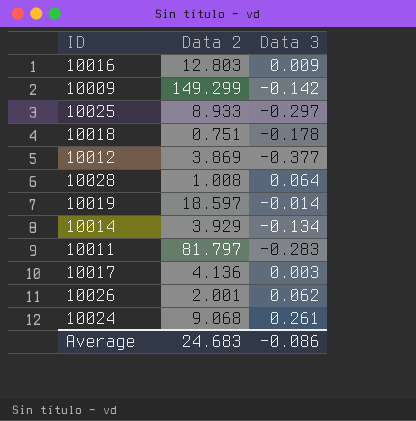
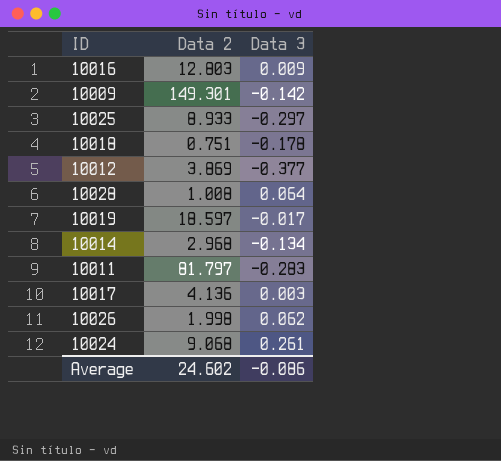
10009 | Data 2: 149.299 -> 149.301
10019 | Data 3: -0.014 -> -0.017
10014 | Data 2: 3.929 -> 2.968
10026 | Data 2: 2.001 -> 1.998
Average | Data 2: 24.683 -> 24.602

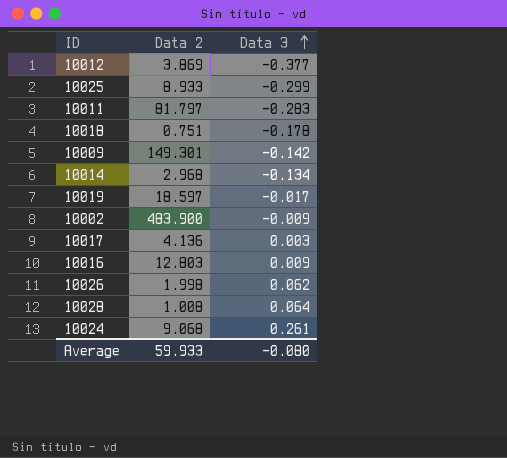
row order: none -> Data 3 ascending
10025 | Data 3: -0.297 -> -0.299
row 10002: none -> 483.900 | -0.009
Average | Data 2: 24.602 -> 59.933
Average | Data 3: -0.086 -> -0.080

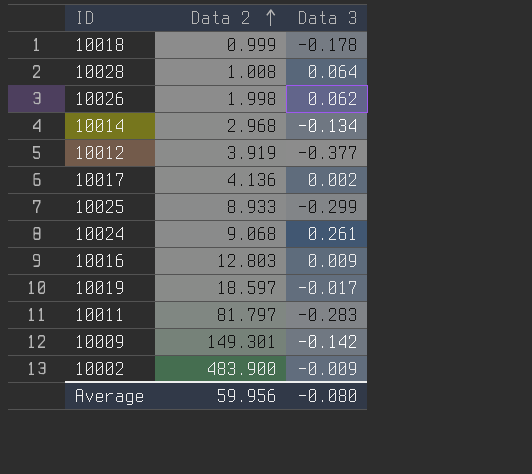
row order: Data 3 ascending -> Data 2 ascending
10018 | Data 2: 0.751 -> 0.999
10012 | Data 2: 3.869 -> 3.919
10017 | Data 3: 0.003 -> 0.002
Average | Data 2: 59.933 -> 59.956

